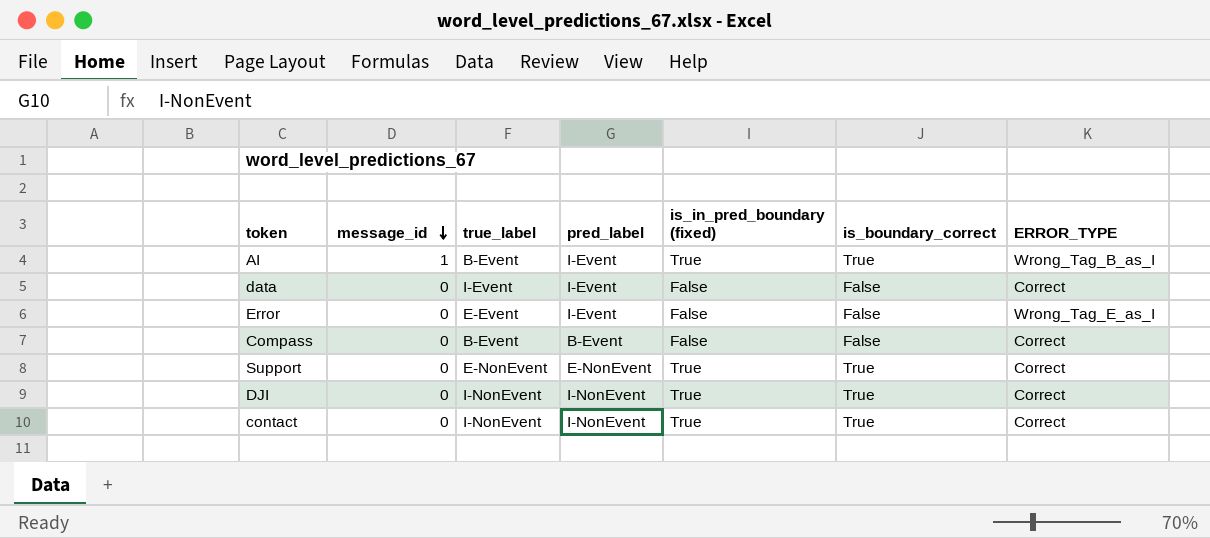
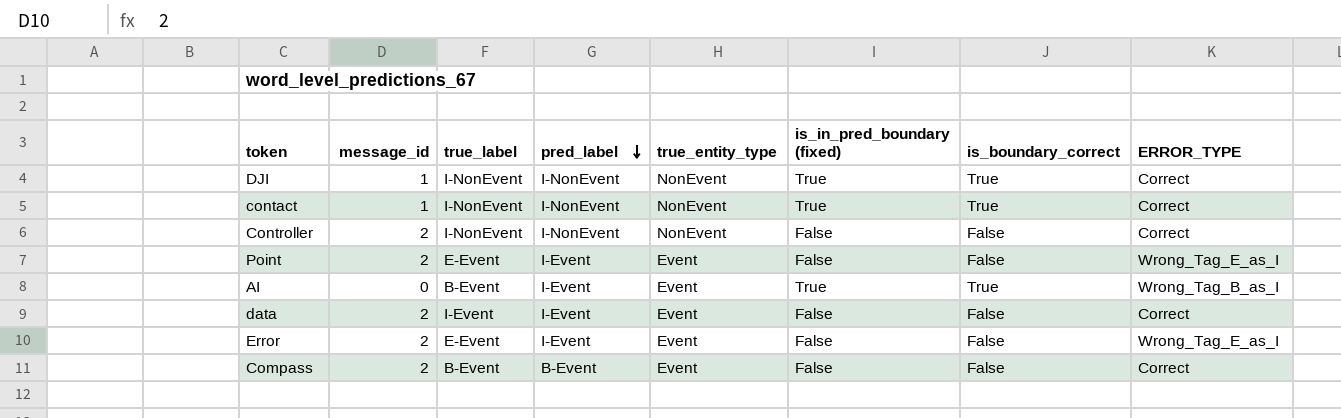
row order: message_id descending -> pred_label descending
column true_entity_type | position: none -> 5
row Support: 0 | E-NonEvent | E-NonEvent | True | True | Correct -> none
DJI | message_id: 0 -> 1
contact | message_id: 0 -> 1
row Controller: none -> 2 | I-NonEvent | I-NonEvent | NonEvent | False | False | Correct
row Point: none -> 2 | E-Event | I-Event | Event | False | False | Wrong_Tag_E_as_I
AI | message_id: 1 -> 0
data | message_id: 0 -> 2
Error | message_id: 0 -> 2
Compass | message_id: 0 -> 2

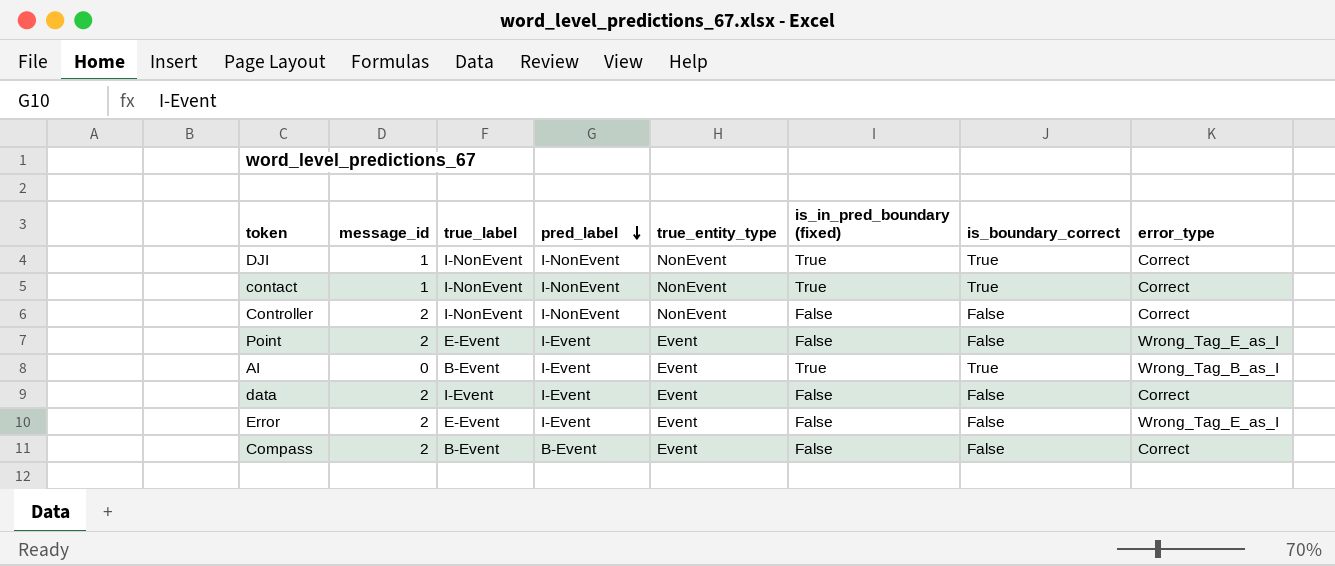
column name: ERROR_TYPE -> error_type

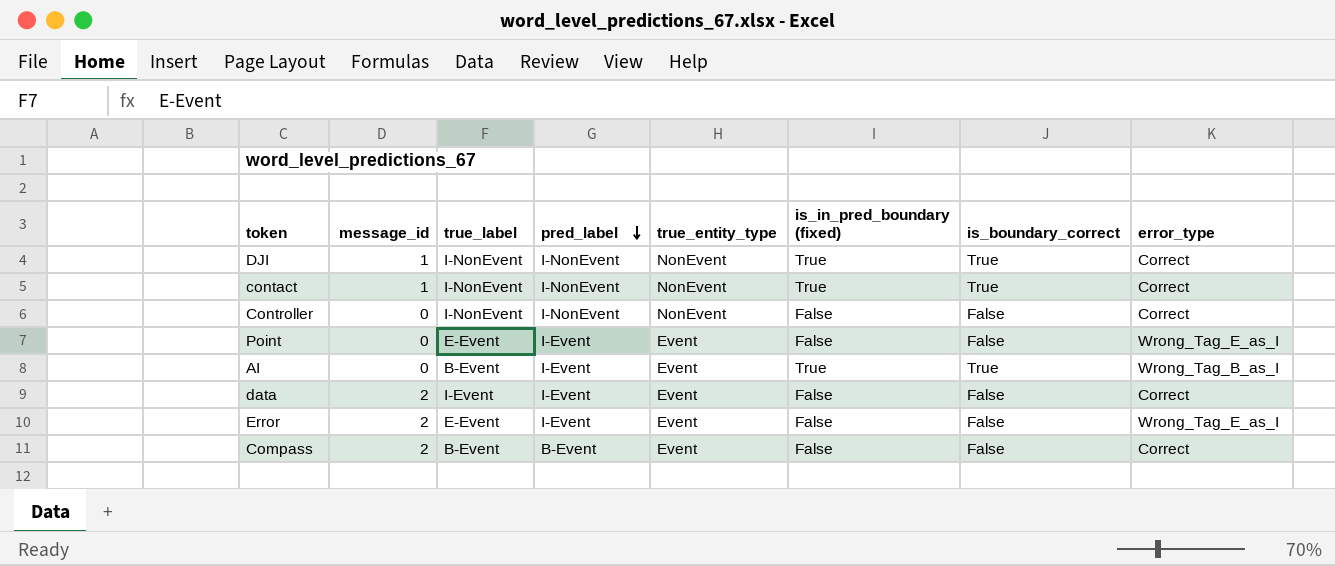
Controller | message_id: 2 -> 0
Point | message_id: 2 -> 0

